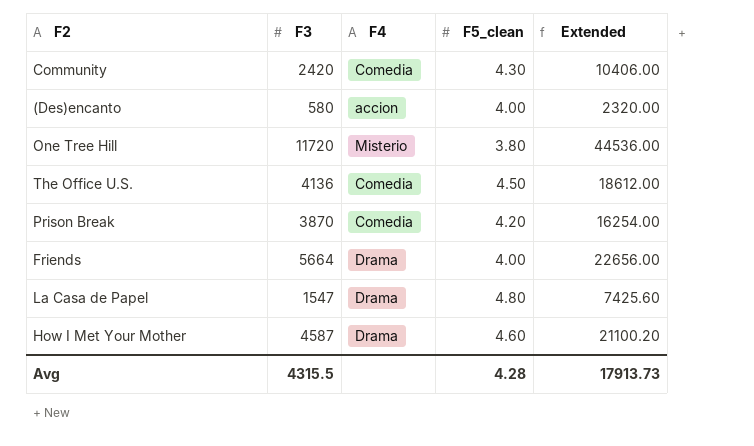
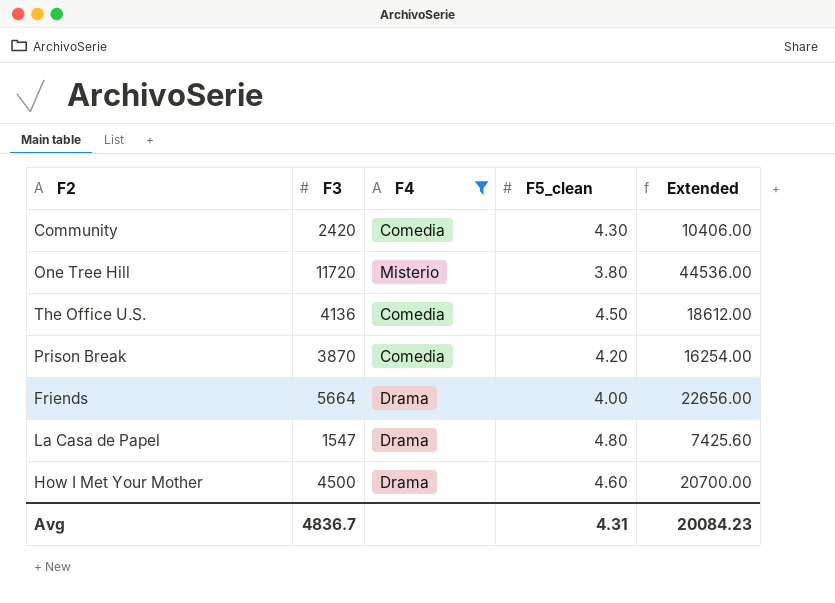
filter: none -> F4 != accion
How I Met Your Mother | F3: 4587 -> 4500
How I Met Your Mother | Extended: 21100.20 -> 20700.00
Avg | F3: 4315.5 -> 4836.7
Avg | F5_clean: 4.28 -> 4.31
Avg | Extended: 17913.73 -> 20084.23

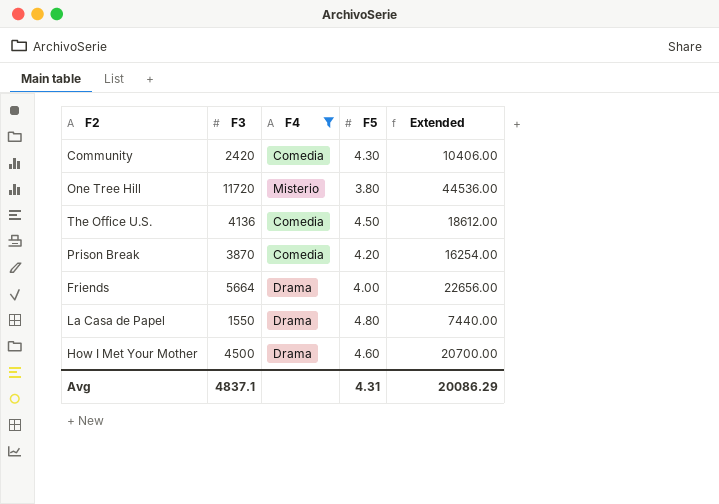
column name: F5_clean -> F5
La Casa de Papel | F3: 1547 -> 1550
La Casa de Papel | Extended: 7425.60 -> 7440.00
Avg | F3: 4836.7 -> 4837.1
Avg | Extended: 20084.23 -> 20086.29

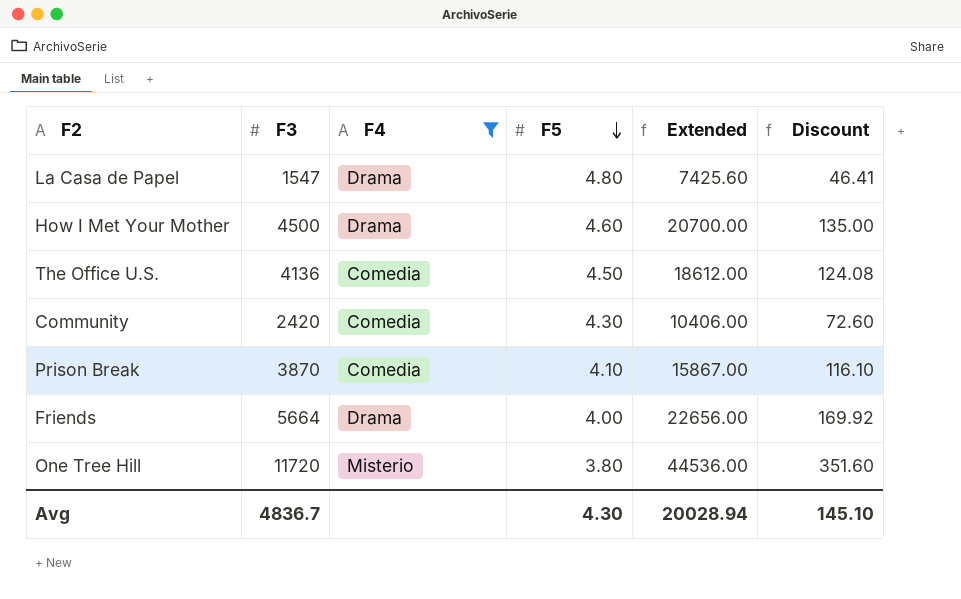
row order: none -> F5 descending
column Discount | formula: none -> [F3] * 0.03
La Casa de Papel | F3: 1550 -> 1547
La Casa de Papel | Extended: 7440.00 -> 7425.60
Prison Break | F5: 4.20 -> 4.10
Prison Break | Extended: 16254.00 -> 15867.00
Avg | F3: 4837.1 -> 4836.7
Avg | F5: 4.31 -> 4.30
Avg | Extended: 20086.29 -> 20028.94

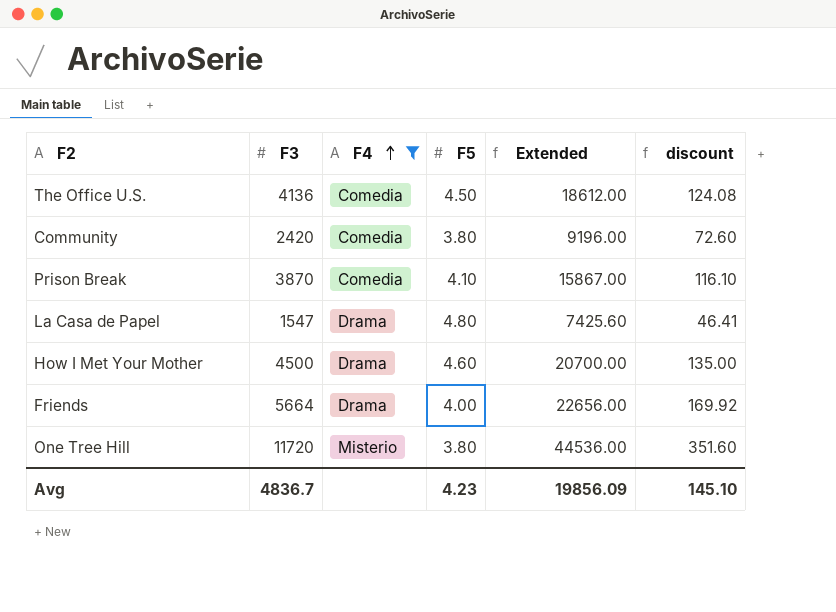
row order: F5 descending -> F4 ascending
column name: Discount -> discount
Community | F5: 4.30 -> 3.80
Community | Extended: 10406.00 -> 9196.00
Avg | F5: 4.30 -> 4.23
Avg | Extended: 20028.94 -> 19856.09

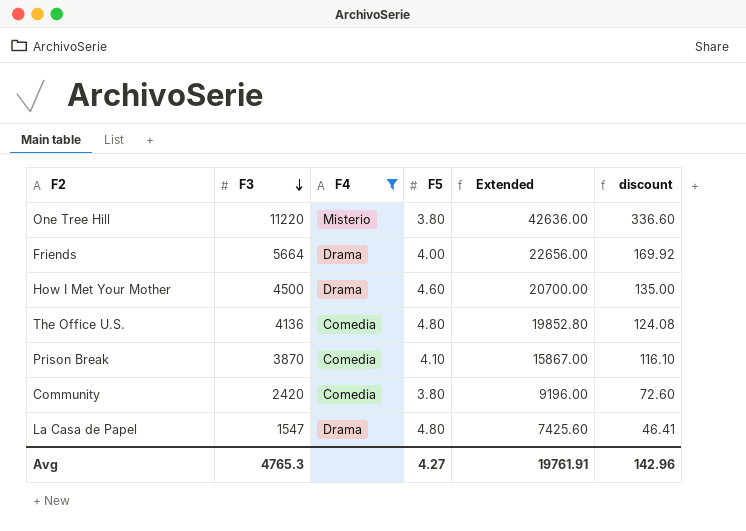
row order: F4 ascending -> F3 descending
One Tree Hill | F3: 11720 -> 11220
One Tree Hill | Extended: 44536.00 -> 42636.00
One Tree Hill | discount: 351.60 -> 336.60
The Office U.S. | F5: 4.50 -> 4.80
The Office U.S. | Extended: 18612.00 -> 19852.80
Avg | F3: 4836.7 -> 4765.3
Avg | F5: 4.23 -> 4.27
Avg | Extended: 19856.09 -> 19761.91
Avg | discount: 145.10 -> 142.96

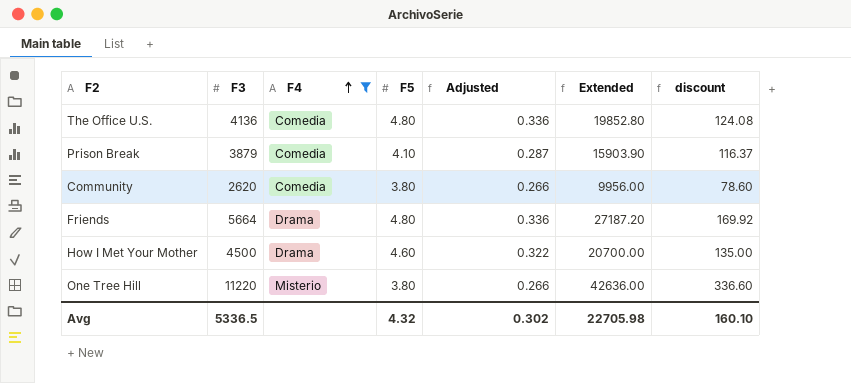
row order: F3 descending -> F4 ascending
column Adjusted | formula: none -> [F5] * 0.07
row La Casa de Papel: 1547 | Drama | 4.80 | 7425.60 | 46.41 -> none
Prison Break | F3: 3870 -> 3879
Prison Break | Extended: 15867.00 -> 15903.90
Prison Break | discount: 116.10 -> 116.37
Community | F3: 2420 -> 2620
Community | Extended: 9196.00 -> 9956.00
Community | discount: 72.60 -> 78.60
Friends | F5: 4.00 -> 4.80
Friends | Extended: 22656.00 -> 27187.20
Avg | F3: 4765.3 -> 5336.5
Avg | F5: 4.27 -> 4.32
Avg | Extended: 19761.91 -> 22705.98
Avg | discount: 142.96 -> 160.10

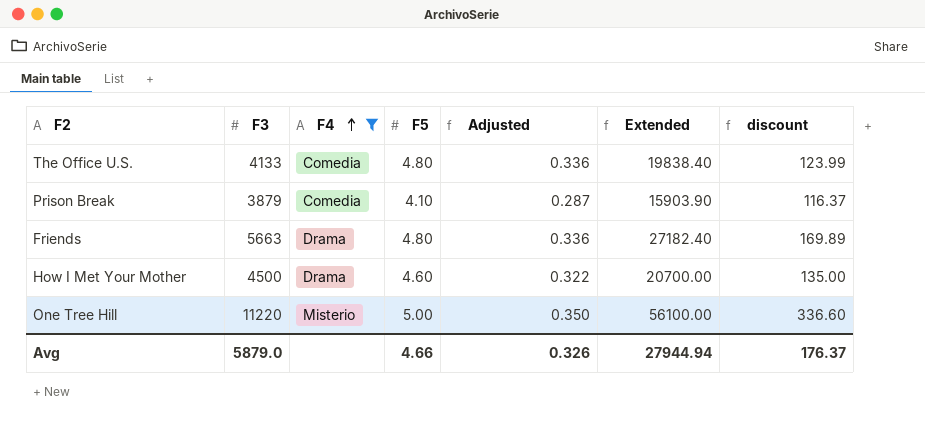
row Community: 2620 | Comedia | 3.80 | 0.266 | 9956.00 | 78.60 -> none
The Office U.S. | F3: 4136 -> 4133
The Office U.S. | Extended: 19852.80 -> 19838.40
The Office U.S. | discount: 124.08 -> 123.99
Friends | F3: 5664 -> 5663
Friends | Extended: 27187.20 -> 27182.40
Friends | discount: 169.92 -> 169.89
One Tree Hill | F5: 3.80 -> 5.00
One Tree Hill | Adjusted: 0.266 -> 0.350
One Tree Hill | Extended: 42636.00 -> 56100.00
Avg | F3: 5336.5 -> 5879.0
Avg | F5: 4.32 -> 4.66
Avg | Adjusted: 0.302 -> 0.326
Avg | Extended: 22705.98 -> 27944.94
Avg | discount: 160.10 -> 176.37

